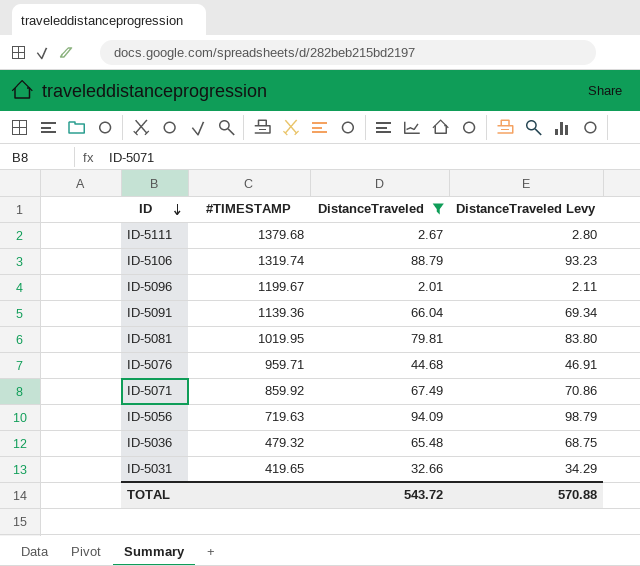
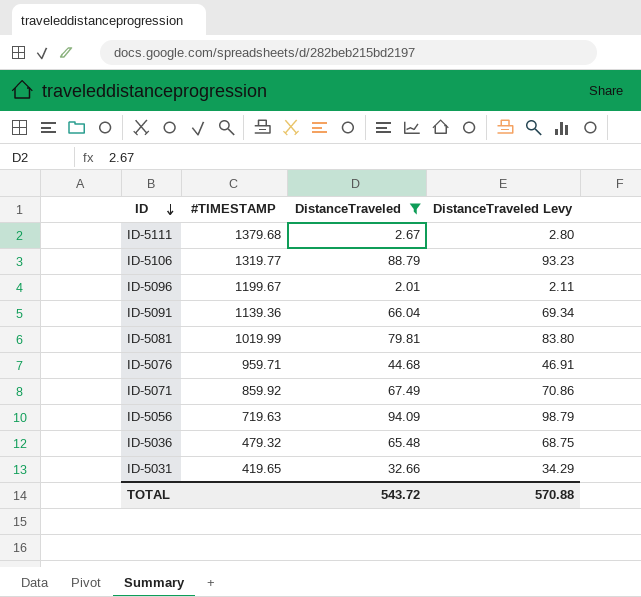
ID-5106 | #TIMESTAMP: 1319.74 -> 1319.77
ID-5081 | #TIMESTAMP: 1019.95 -> 1019.99

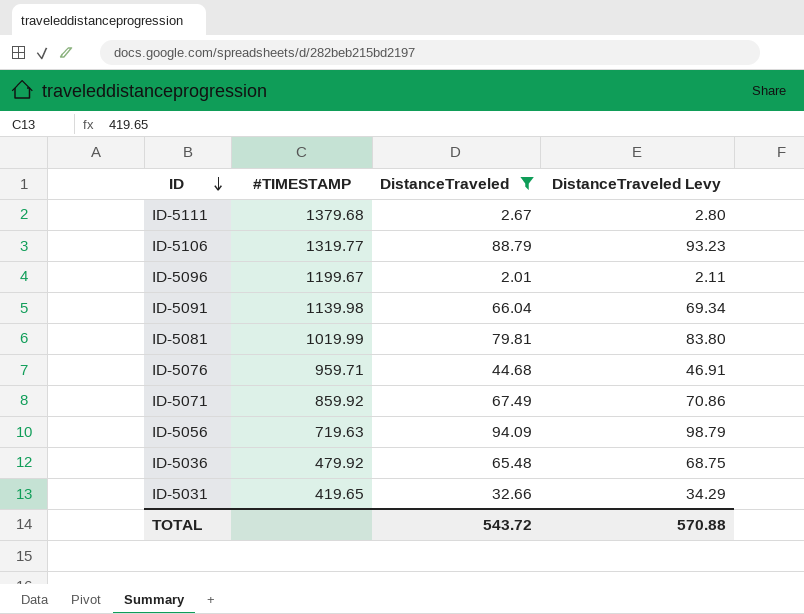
ID-5091 | #TIMESTAMP: 1139.36 -> 1139.98
ID-5036 | #TIMESTAMP: 479.32 -> 479.92

